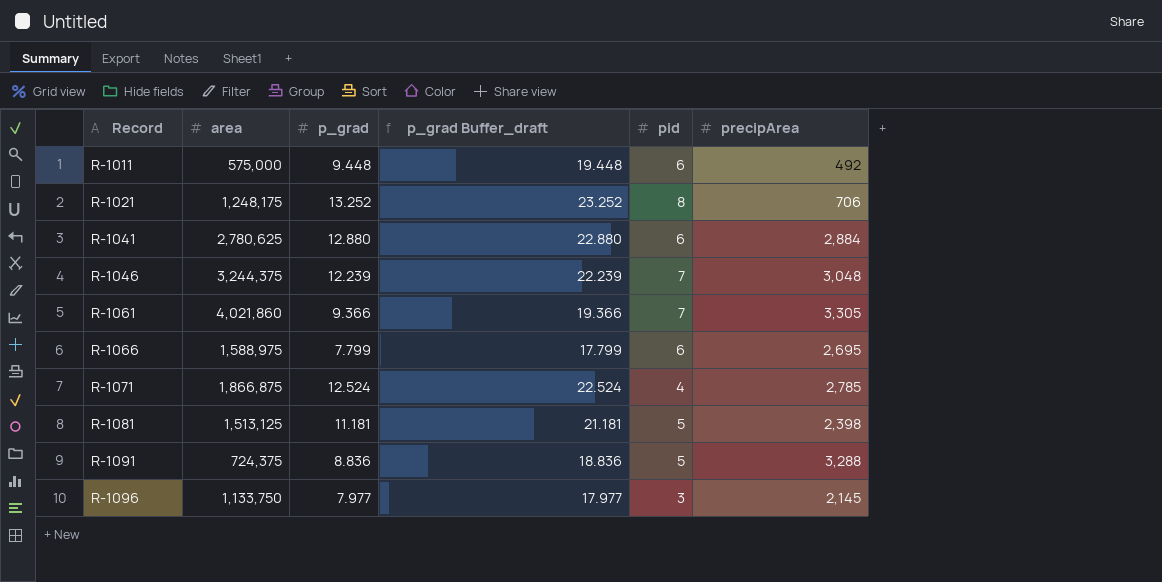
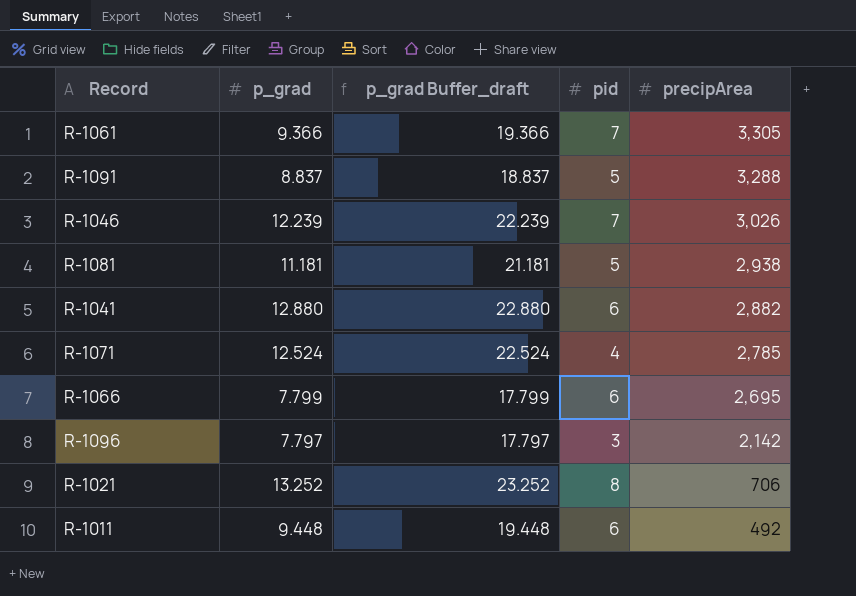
row order: Record ascending -> precipArea descending
column area | position: 2 -> none
R-1091 | p_grad: 8.836 -> 8.837
R-1091 | p_grad Buffer_draft: 18.836 -> 18.837
R-1046 | precipArea: 3,048 -> 3,026
R-1081 | precipArea: 2,398 -> 2,938
R-1041 | precipArea: 2,884 -> 2,882
R-1096 | p_grad: 7.977 -> 7.797
R-1096 | p_grad Buffer_draft: 17.977 -> 17.797
R-1096 | precipArea: 2,145 -> 2,142

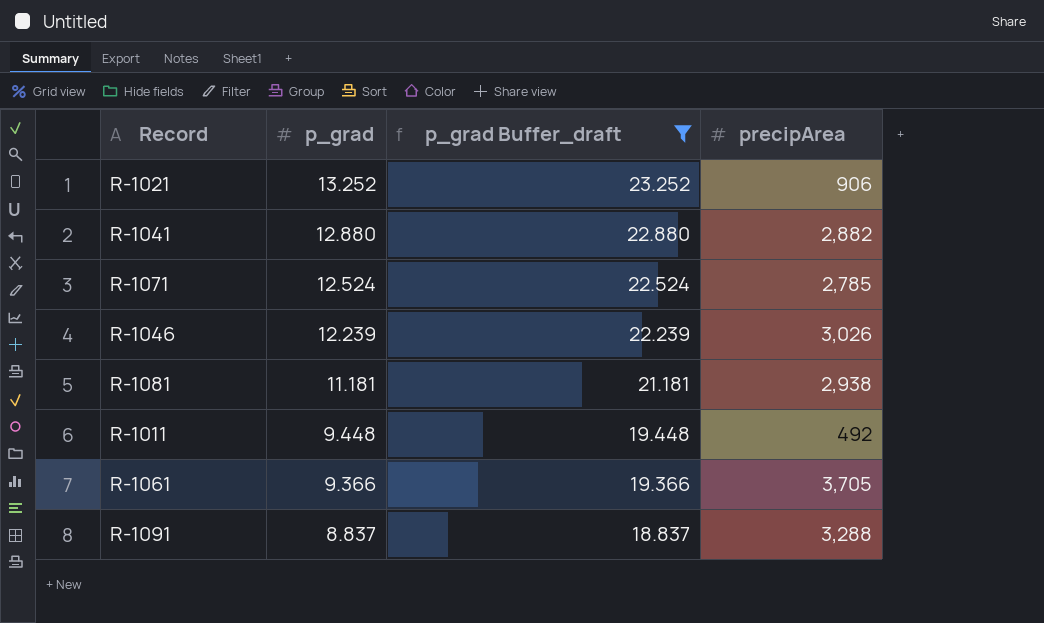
filter: none -> p_grad Buffer_draft >= 18.837
row order: precipArea descending -> p_grad descending
column pid | position: 4 -> none
R-1021 | precipArea: 706 -> 906
R-1061 | precipArea: 3,305 -> 3,705

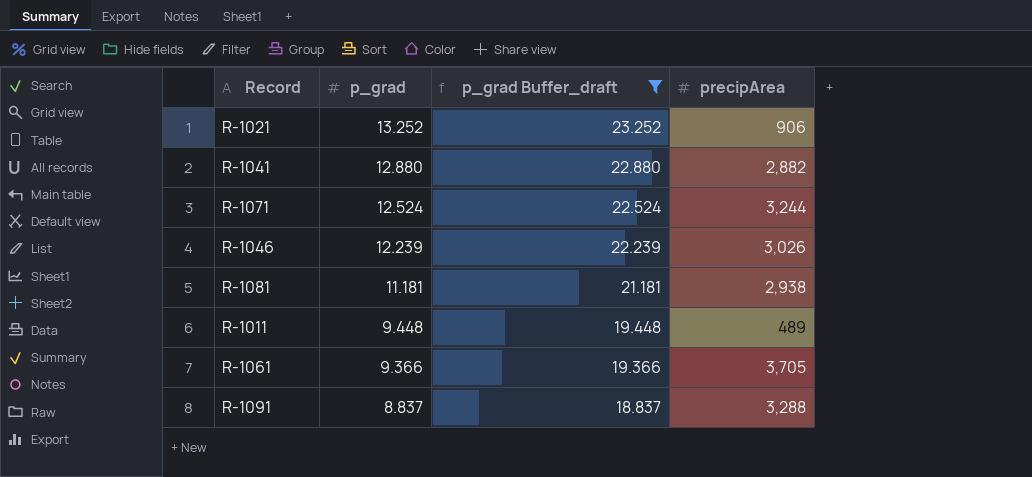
R-1071 | precipArea: 2,785 -> 3,244
R-1011 | precipArea: 492 -> 489

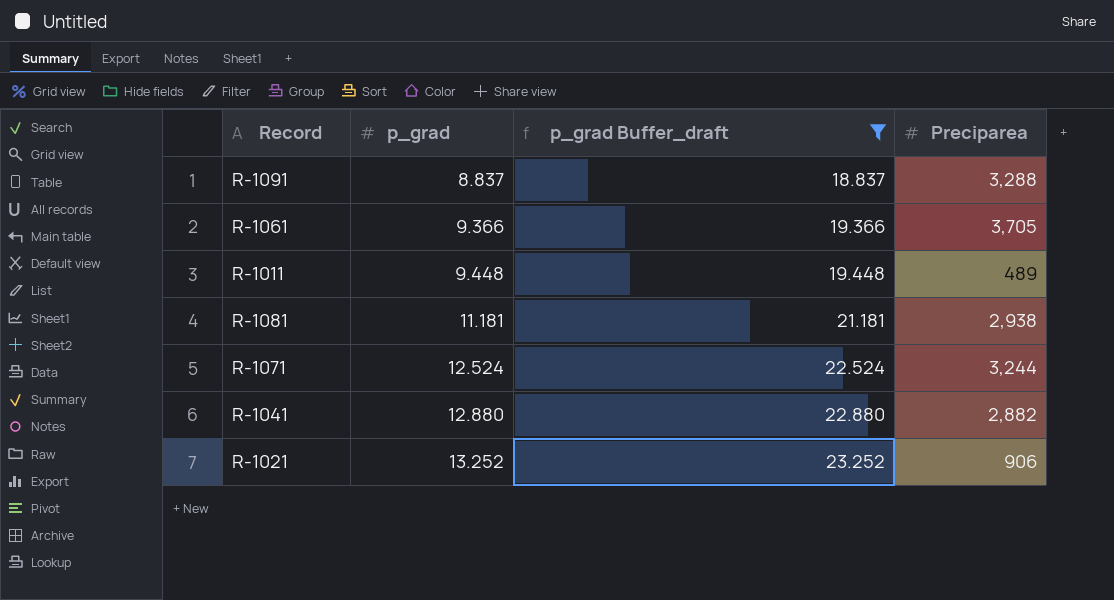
row order: p_grad descending -> p_grad ascending
column name: precipArea -> Preciparea
row R-1046: 12.239 | 22.239 | 3,026 -> none

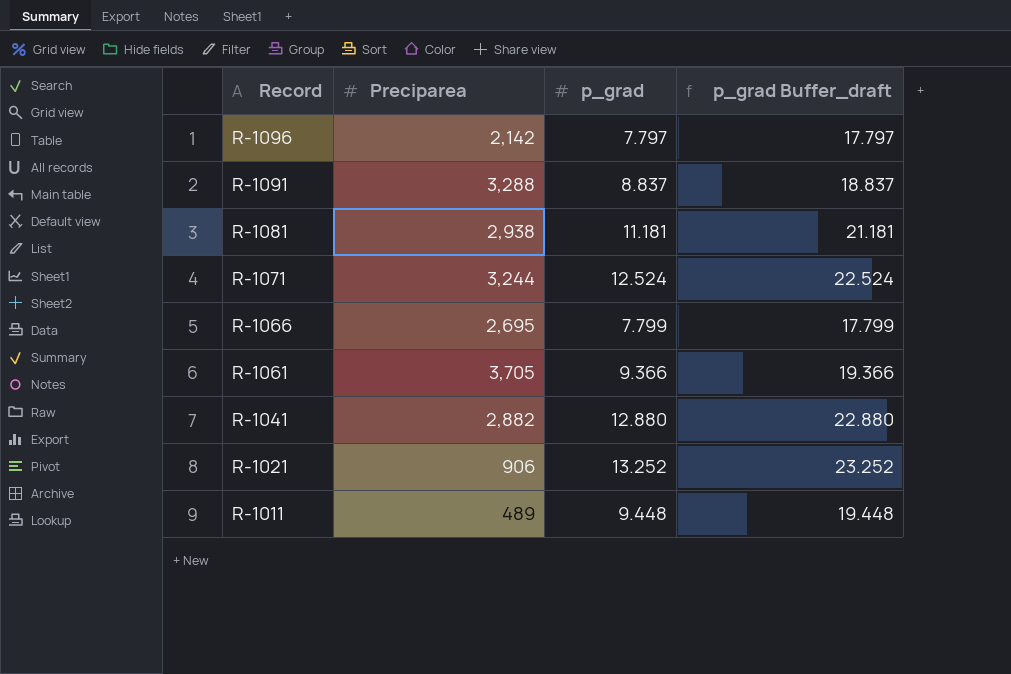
filter: p_grad Buffer_draft >= 18.837 -> none
row order: p_grad ascending -> Record descending
column Preciparea | position: 4 -> 2

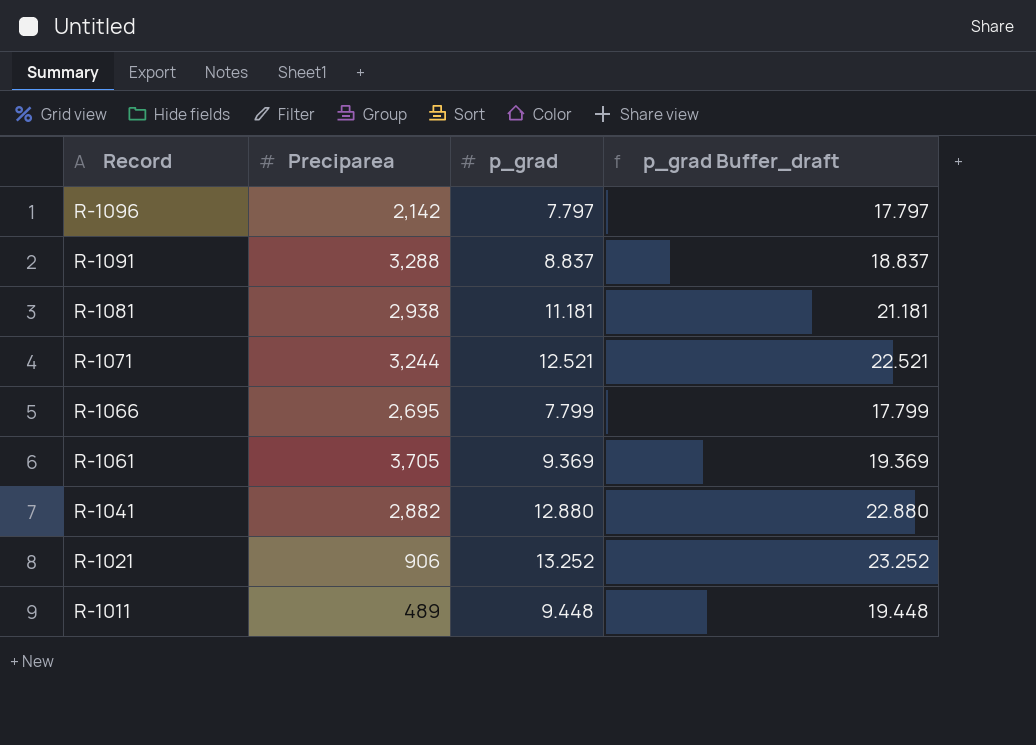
R-1071 | p_grad: 12.524 -> 12.521
R-1071 | p_grad Buffer_draft: 22.524 -> 22.521
R-1061 | p_grad: 9.366 -> 9.369
R-1061 | p_grad Buffer_draft: 19.366 -> 19.369

